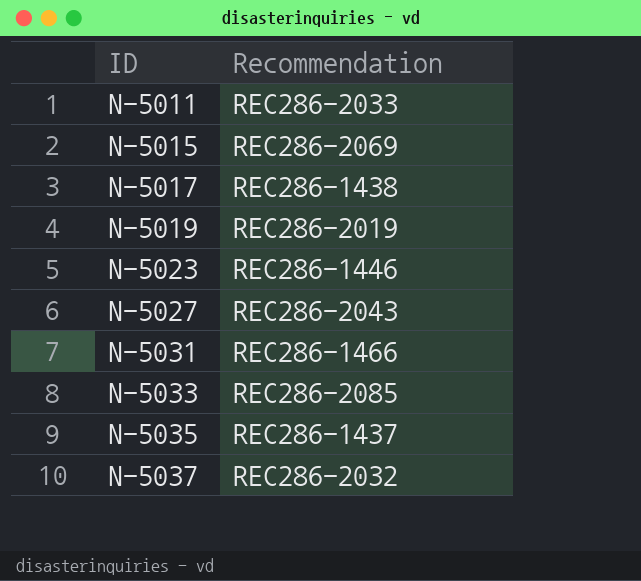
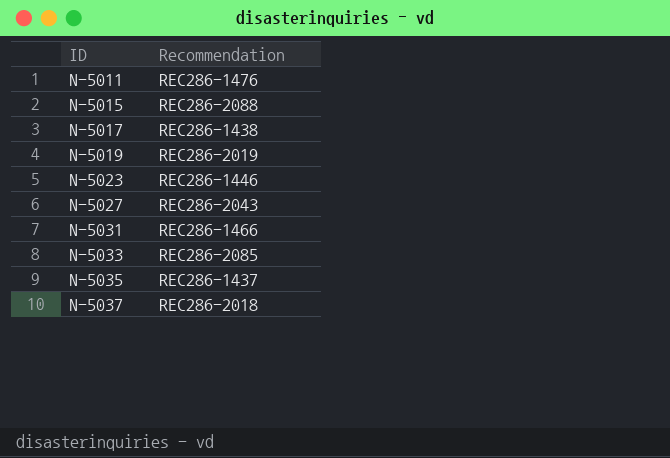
N-5011 | Recommendation: REC286-2033 -> REC286-1476
N-5015 | Recommendation: REC286-2069 -> REC286-2088
N-5037 | Recommendation: REC286-2032 -> REC286-2018

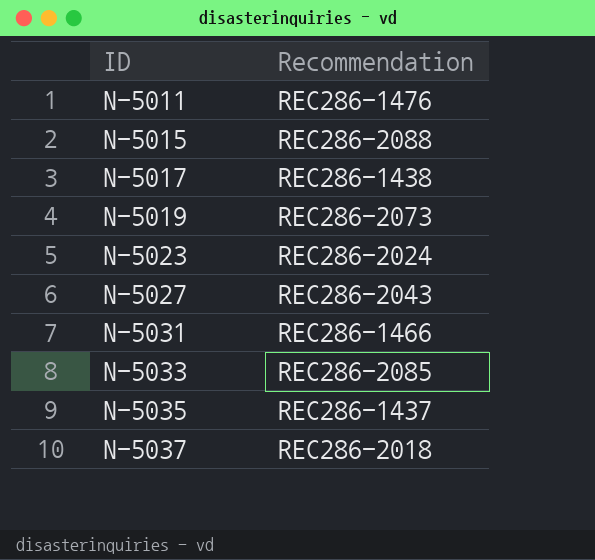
N-5019 | Recommendation: REC286-2019 -> REC286-2073
N-5023 | Recommendation: REC286-1446 -> REC286-2024

